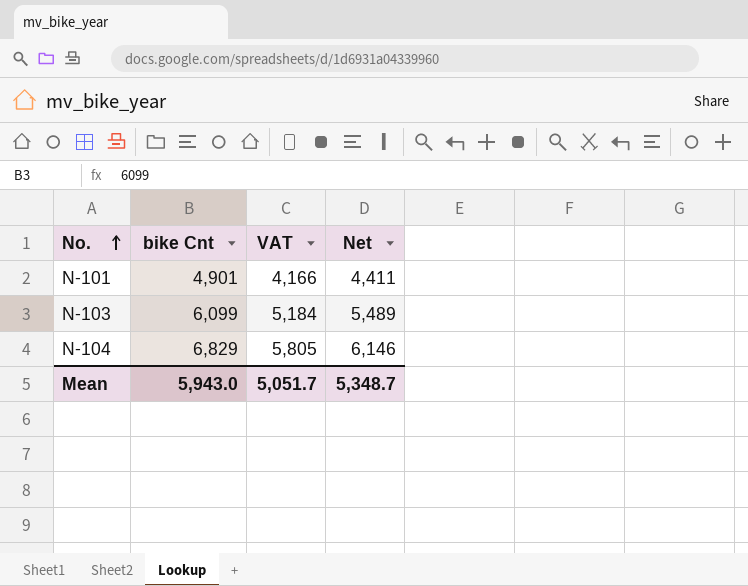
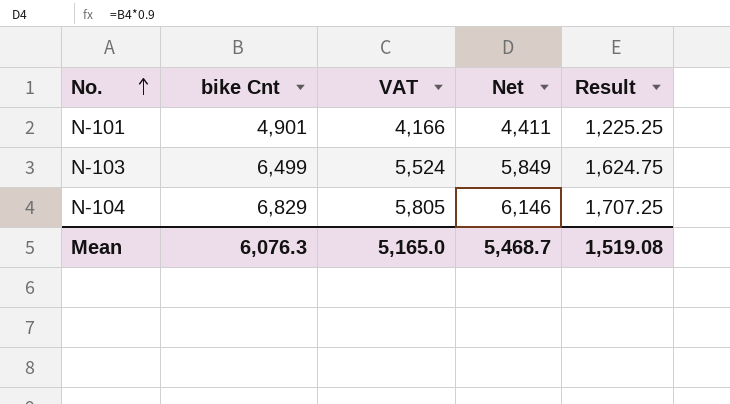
column Result | formula: none -> [bike Cnt] * 0.25
N-103 | bike Cnt: 6,099 -> 6,499
N-103 | VAT: 5,184 -> 5,524
N-103 | Net: 5,489 -> 5,849
Mean | bike Cnt: 5,943.0 -> 6,076.3
Mean | VAT: 5,051.7 -> 5,165.0
Mean | Net: 5,348.7 -> 5,468.7

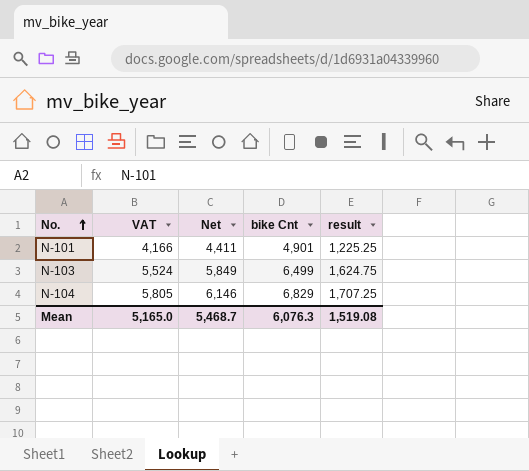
column bike Cnt | position: 2 -> 4
column name: Result -> result

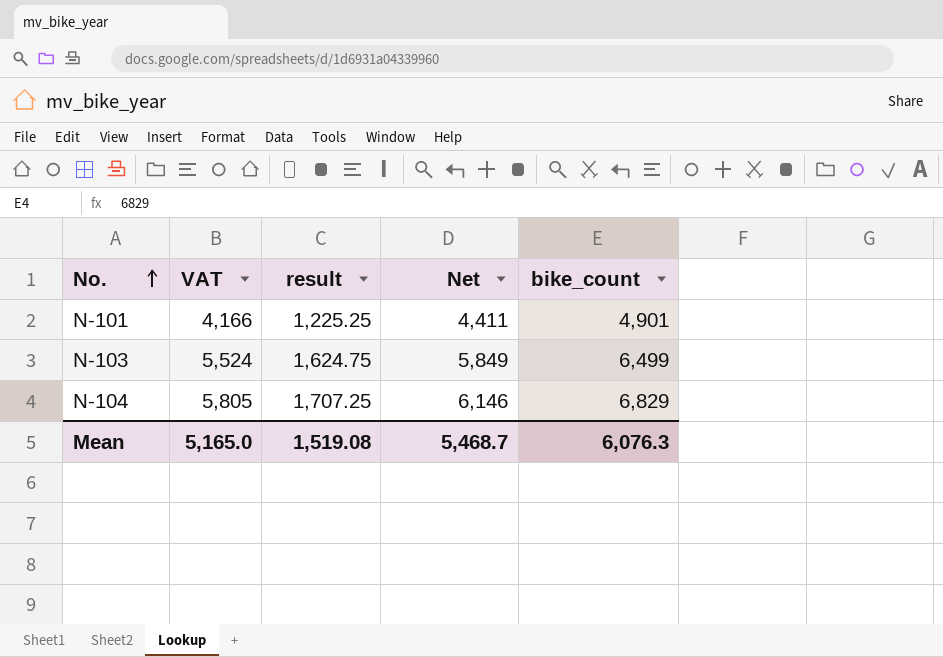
column result | position: 5 -> 3
column name: bike Cnt -> bike_count

